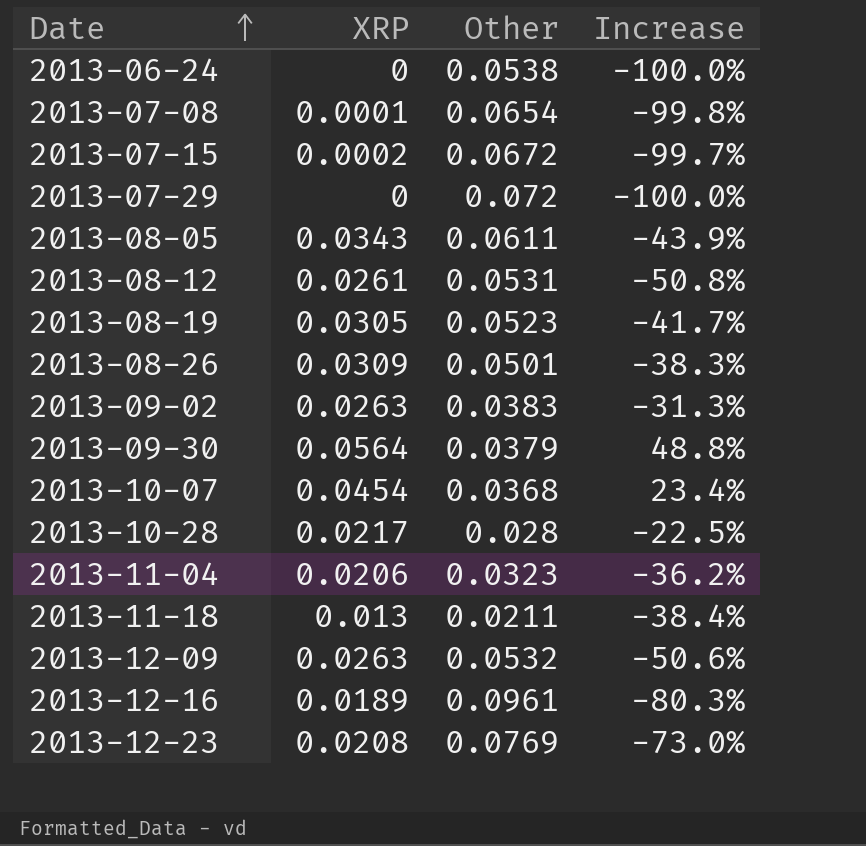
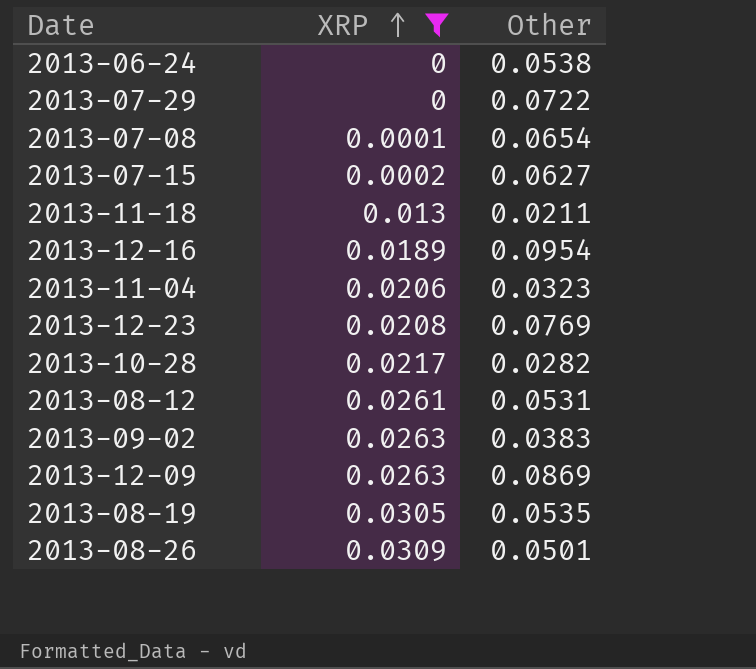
filter: none -> XRP <= 0.0309
row order: Date ascending -> XRP ascending
column Increase | formula: ([XRP] - [Other]) / [Other] -> none
2013-07-29 | Other: 0.072 -> 0.0722
2013-07-15 | Other: 0.0672 -> 0.0627
2013-12-16 | Other: 0.0961 -> 0.0954
2013-10-28 | Other: 0.028 -> 0.0282
2013-12-09 | Other: 0.0532 -> 0.0869
2013-08-19 | Other: 0.0523 -> 0.0535

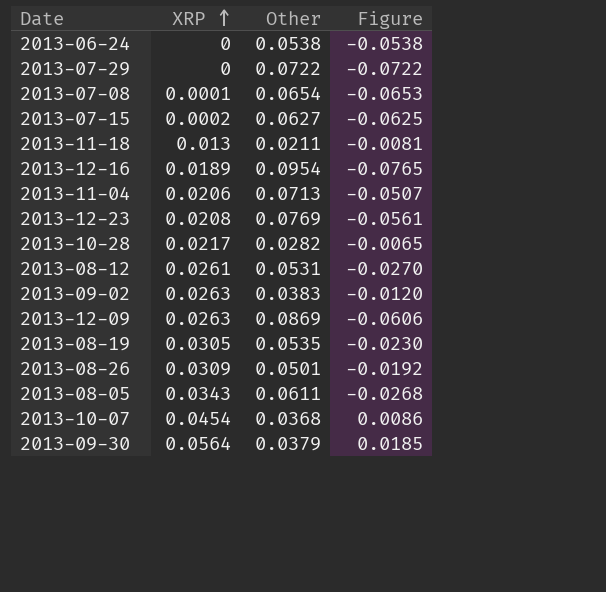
filter: XRP <= 0.0309 -> none
column Figure | formula: none -> [XRP] - [Other]
2013-11-04 | Other: 0.0323 -> 0.0713

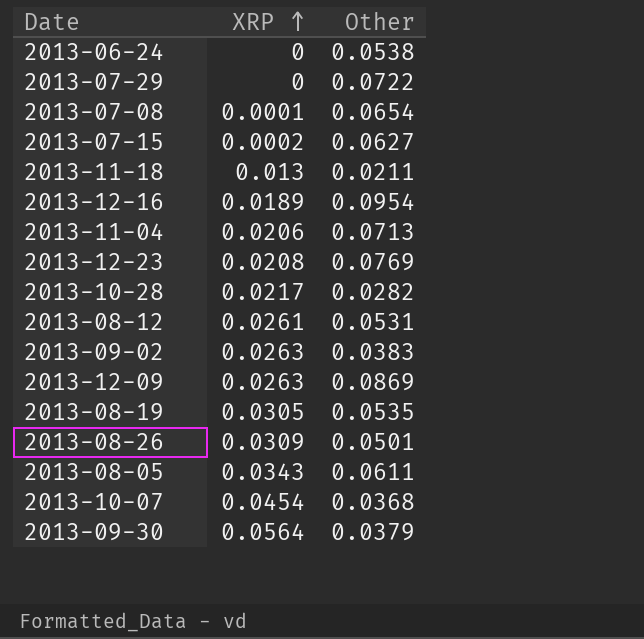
column Figure | formula: [XRP] - [Other] -> none

